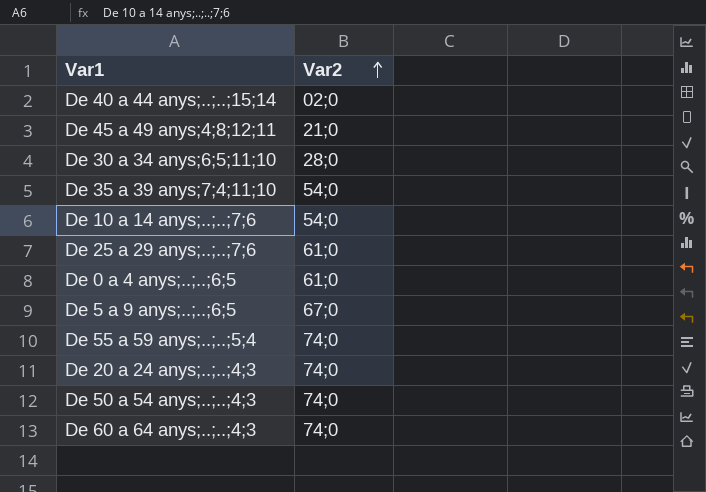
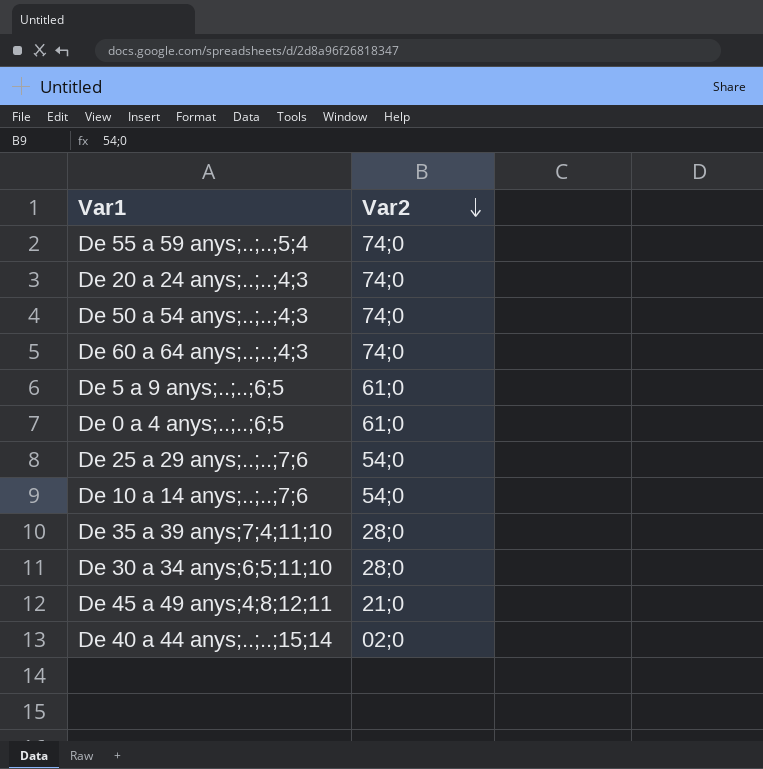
row order: Var2 ascending -> Var2 descending
De 5 a 9 anys;..;..;6;5 | Var2: 67;0 -> 61;0
De 25 a 29 anys;..;..;7;6 | Var2: 61;0 -> 54;0
De 35 a 39 anys;7;4;11;10 | Var2: 54;0 -> 28;0

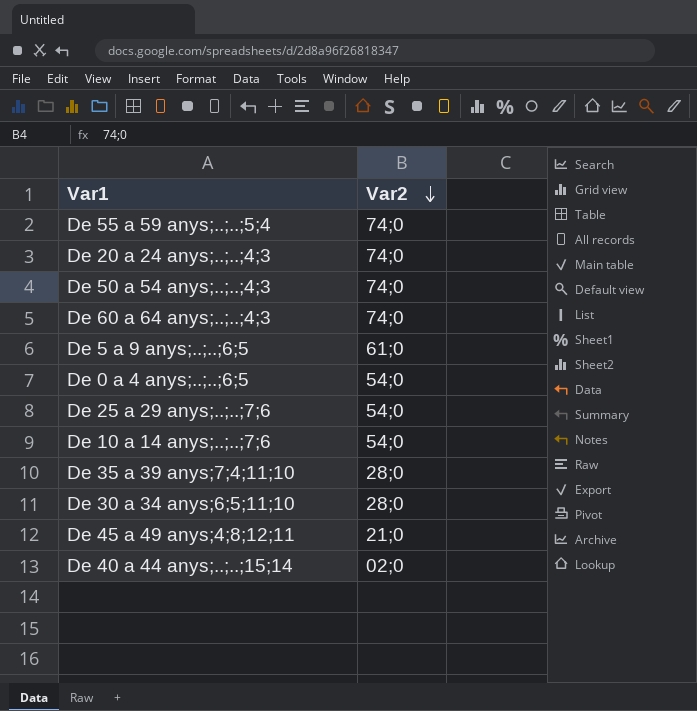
De 0 a 4 anys;..;..;6;5 | Var2: 61;0 -> 54;0

